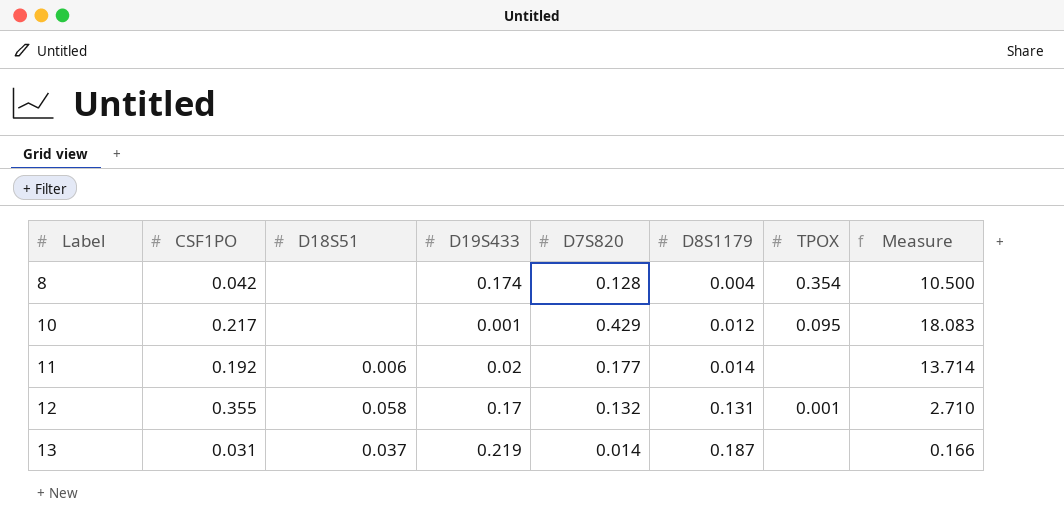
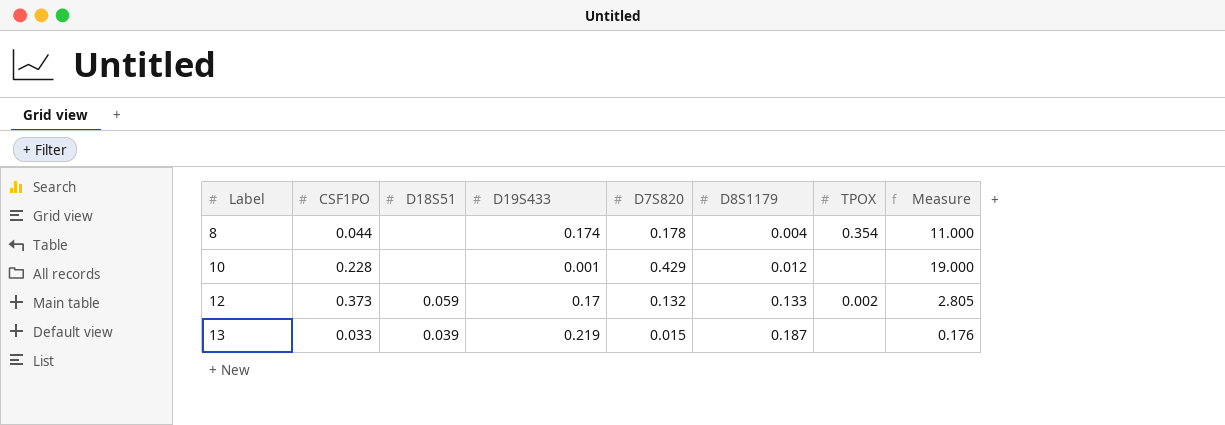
row 11: 0.192 | 0.006 | 0.02 | 0.177 | 0.014 | none | 13.714 -> none
8 | CSF1PO: 0.042 -> 0.044
8 | D7S820: 0.128 -> 0.178
8 | Measure: 10.500 -> 11.000
10 | CSF1PO: 0.217 -> 0.228
10 | TPOX: 0.095 -> none
10 | Measure: 18.083 -> 19.000
12 | CSF1PO: 0.355 -> 0.373
12 | D18S51: 0.058 -> 0.059
12 | D8S1179: 0.131 -> 0.133
12 | TPOX: 0.001 -> 0.002
12 | Measure: 2.710 -> 2.805
13 | CSF1PO: 0.031 -> 0.033
13 | D18S51: 0.037 -> 0.039
13 | D7S820: 0.014 -> 0.015
13 | Measure: 0.166 -> 0.176

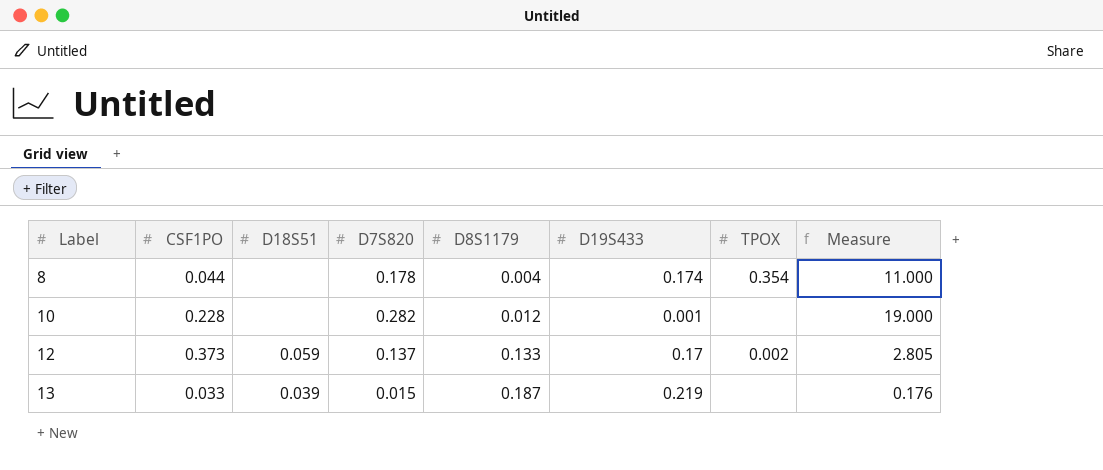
column D19S433 | position: 4 -> 6
10 | D7S820: 0.429 -> 0.282
12 | D7S820: 0.132 -> 0.137

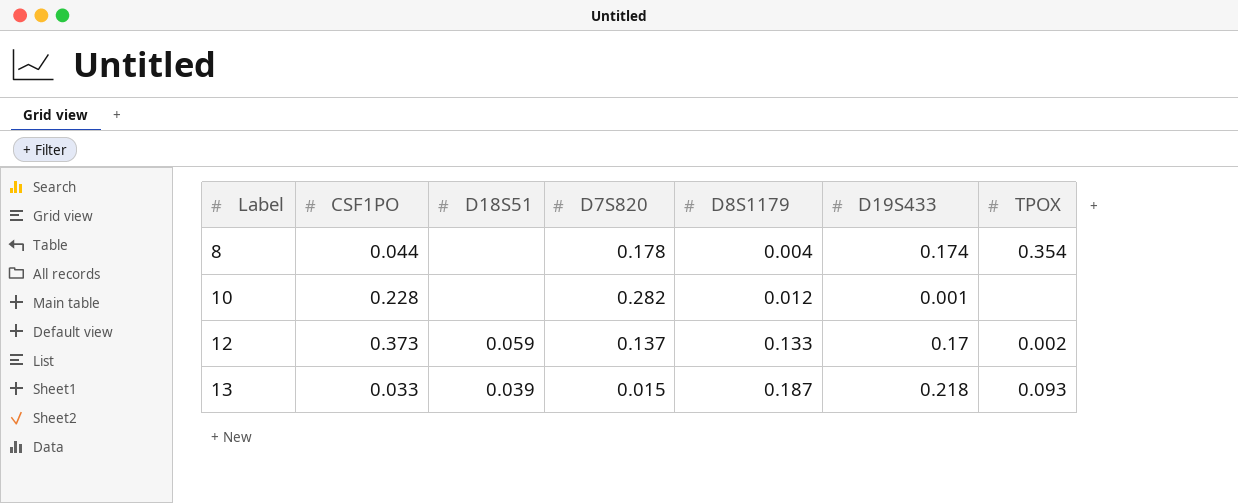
column Measure | formula: [CSF1PO] / [D8S1179] -> none
13 | D19S433: 0.219 -> 0.218
13 | TPOX: none -> 0.093

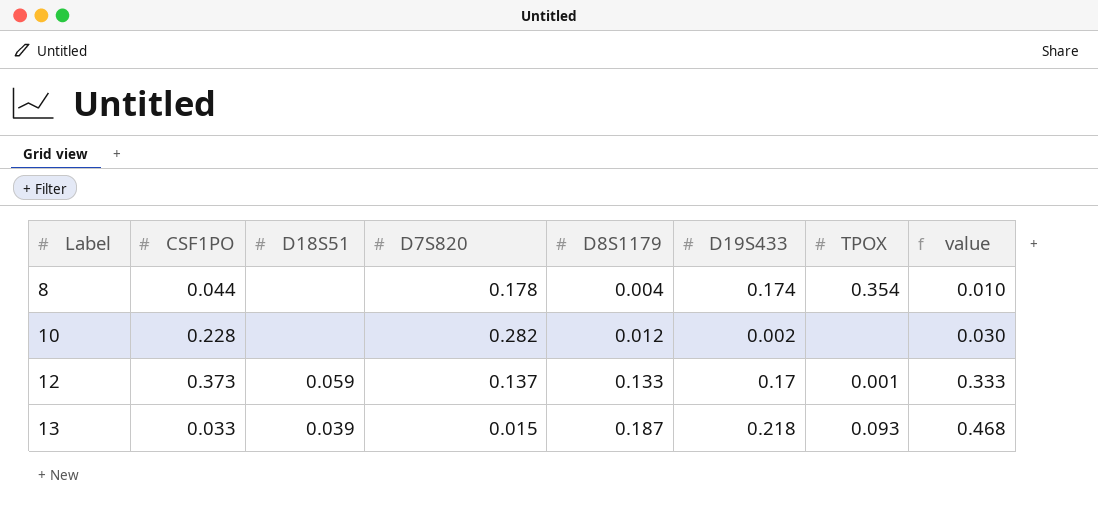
column value | formula: none -> [D8S1179] * 2.5
10 | D19S433: 0.001 -> 0.002
12 | TPOX: 0.002 -> 0.001

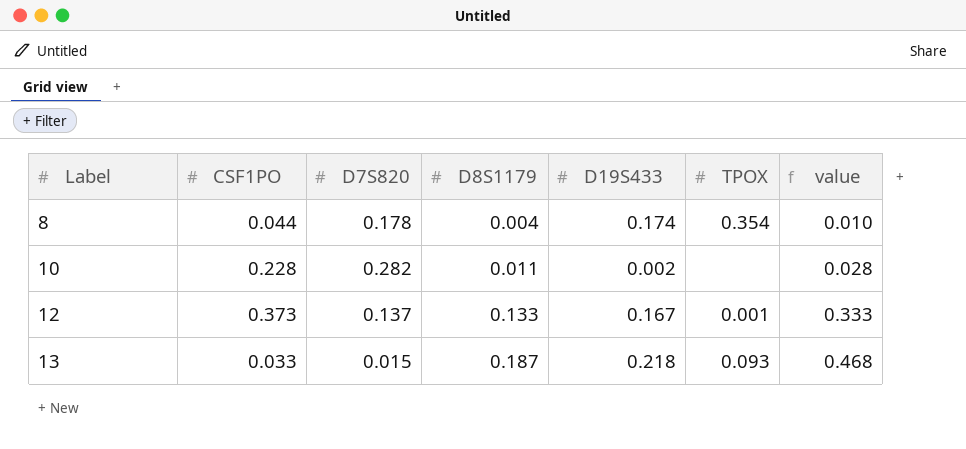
column D18S51 | position: 3 -> none
10 | D8S1179: 0.012 -> 0.011
10 | value: 0.030 -> 0.028
12 | D19S433: 0.17 -> 0.167

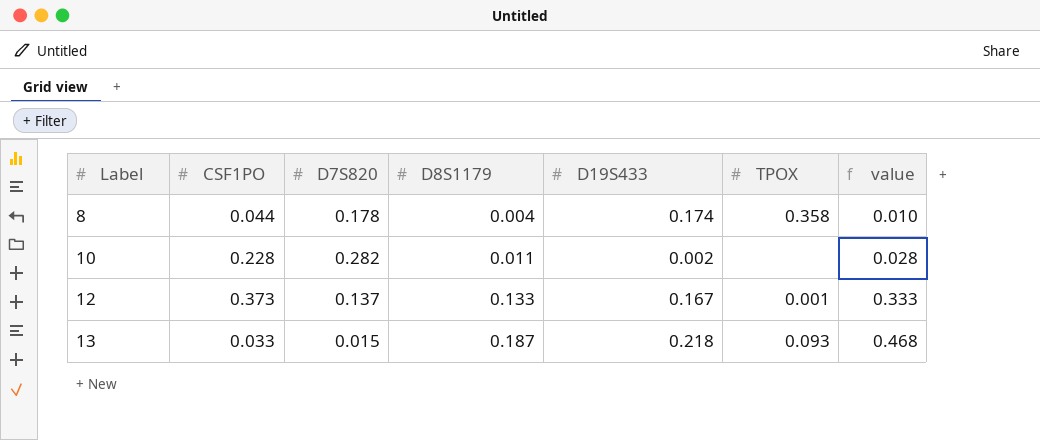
8 | TPOX: 0.354 -> 0.358

